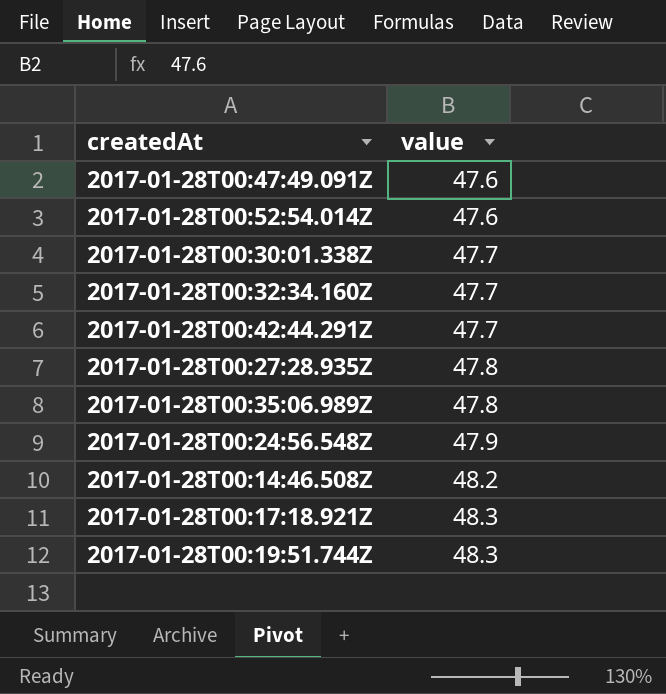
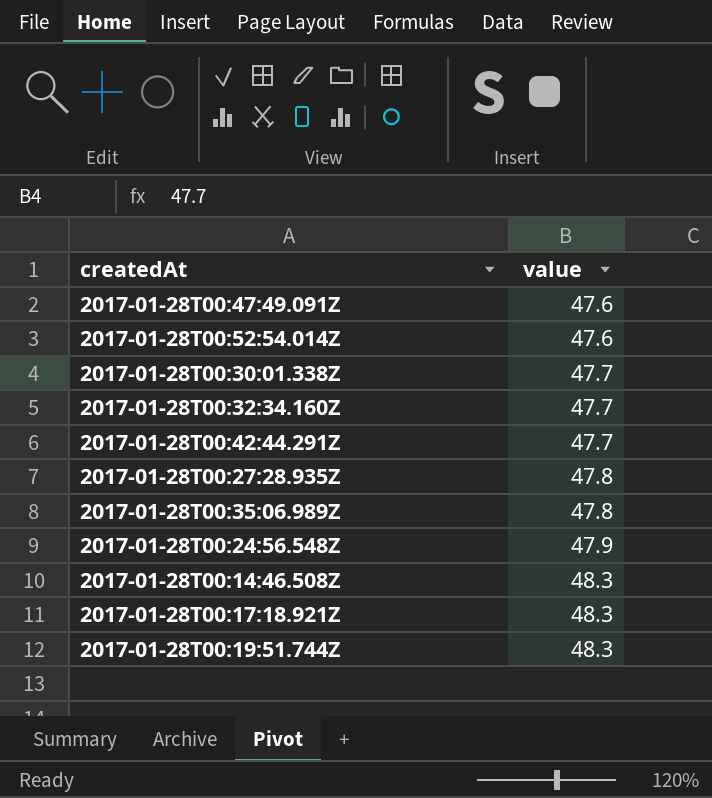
2017-01-28T00:14:46.508Z | value: 48.2 -> 48.3

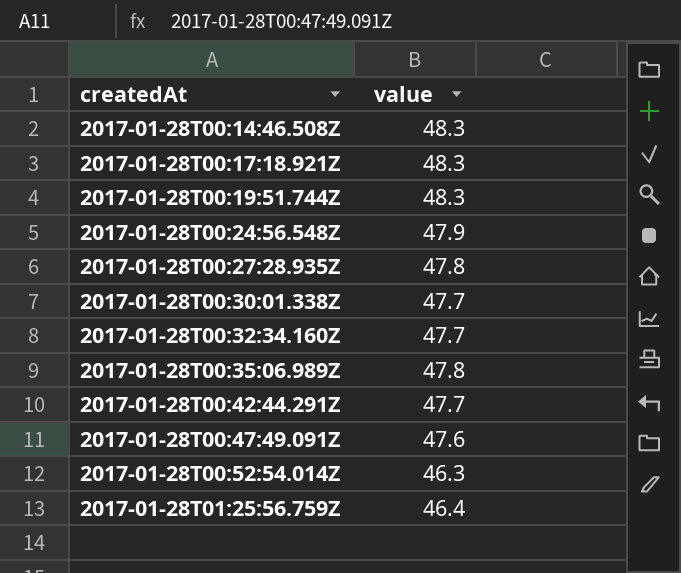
row order: value ascending -> createdAt ascending
2017-01-28T00:52:54.014Z | value: 47.6 -> 46.3
row 2017-01-28T01:25:56.759Z: none -> 46.4

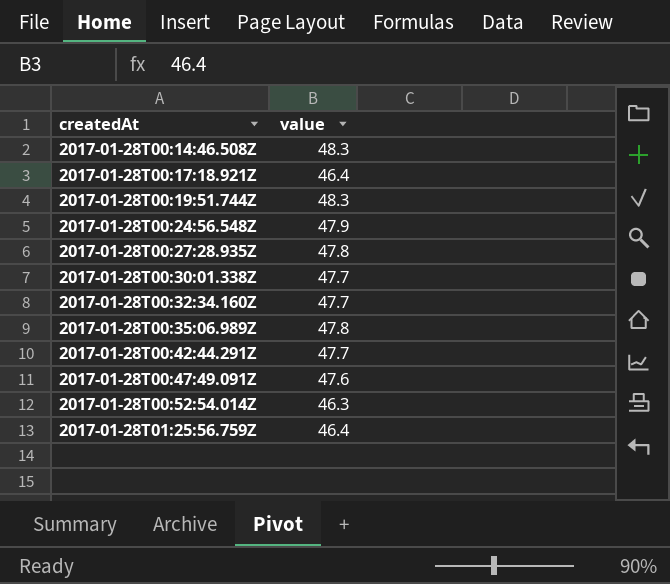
2017-01-28T00:17:18.921Z | value: 48.3 -> 46.4

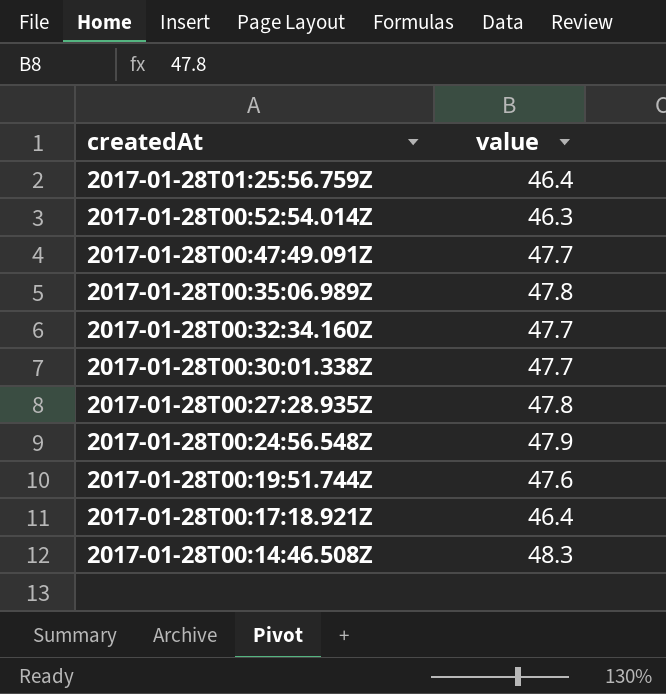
row order: createdAt ascending -> createdAt descending
row 2017-01-28T00:42:44.291Z: 47.7 -> none
2017-01-28T00:47:49.091Z | value: 47.6 -> 47.7
2017-01-28T00:19:51.744Z | value: 48.3 -> 47.6

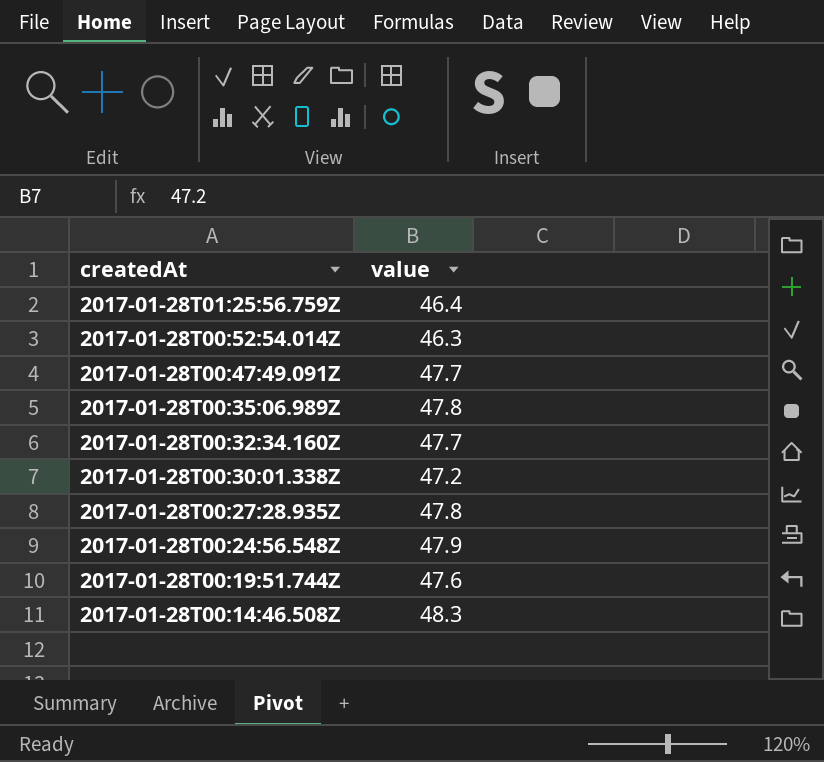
row 2017-01-28T00:17:18.921Z: 46.4 -> none
2017-01-28T00:30:01.338Z | value: 47.7 -> 47.2

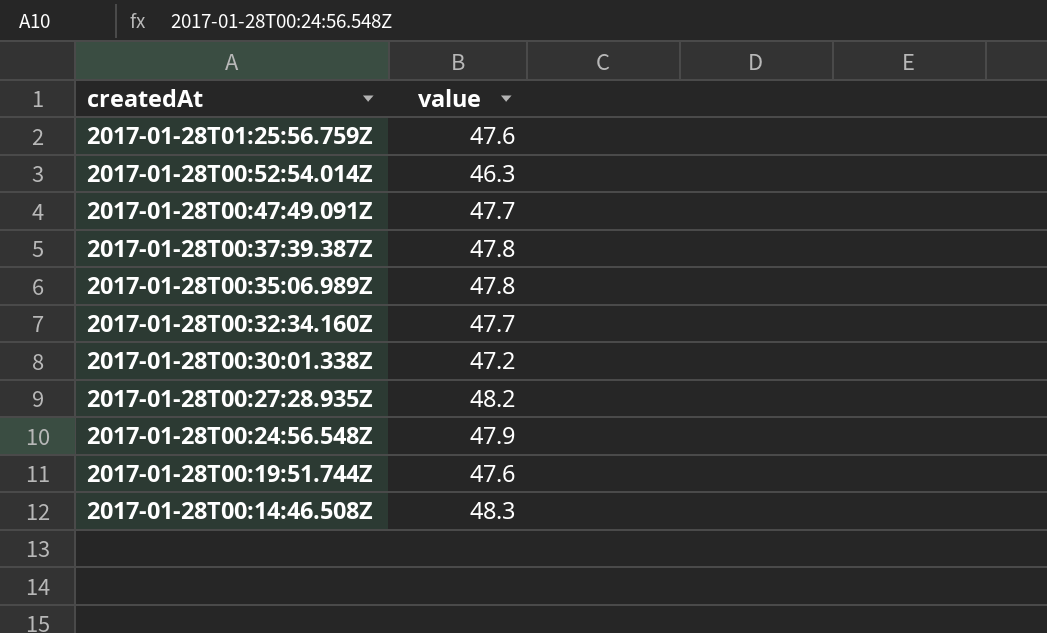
2017-01-28T01:25:56.759Z | value: 46.4 -> 47.6
row 2017-01-28T00:37:39.387Z: none -> 47.8
2017-01-28T00:27:28.935Z | value: 47.8 -> 48.2

